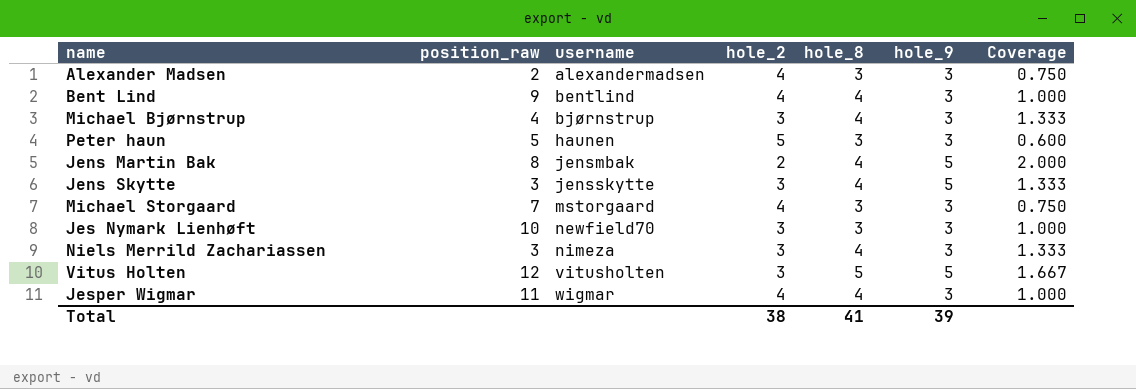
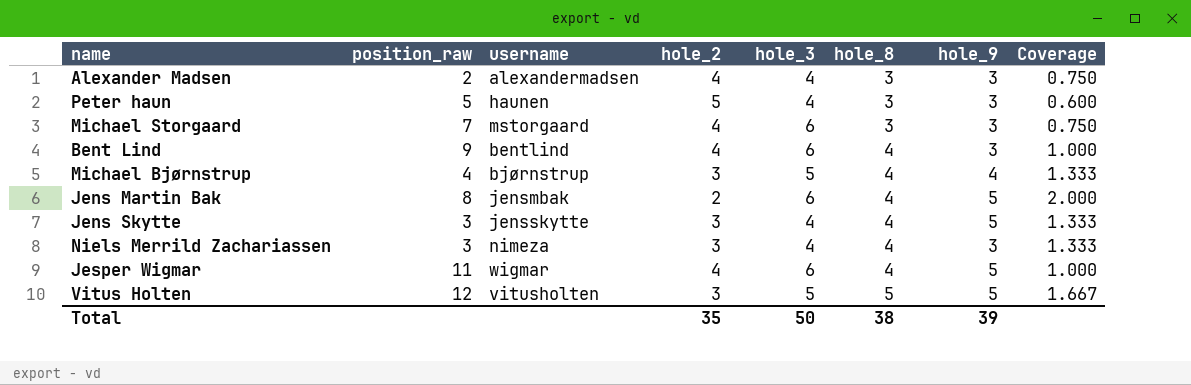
row order: username ascending -> hole_8 ascending
column hole_3 | position: none -> 5
row Jes Nymark Lienhøft: 10 | newfield70 | 3 | 3 | 3 | 1.000 -> none
Michael Bjørnstrup | hole_9: 3 -> 4
Jesper Wigmar | hole_9: 3 -> 5
Total | hole_2: 38 -> 35
Total | hole_8: 41 -> 38

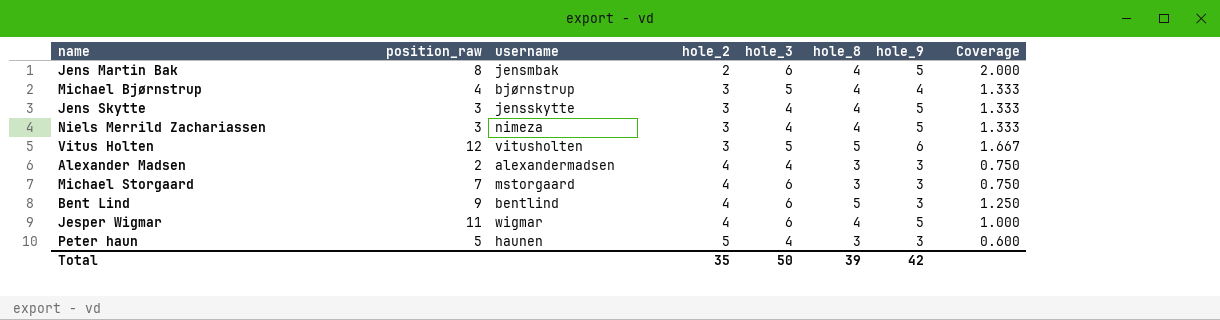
row order: hole_8 ascending -> hole_2 ascending
Niels Merrild Zachariassen | hole_9: 3 -> 5
Vitus Holten | hole_9: 5 -> 6
Bent Lind | hole_8: 4 -> 5
Bent Lind | Coverage: 1.000 -> 1.250
Total | hole_8: 38 -> 39
Total | hole_9: 39 -> 42

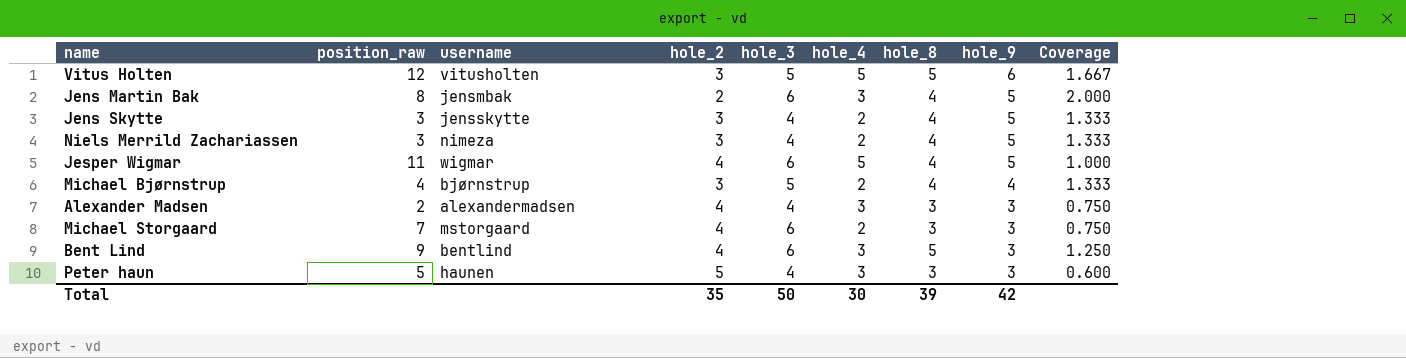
row order: hole_2 ascending -> hole_9 descending
column hole_4 | position: none -> 6

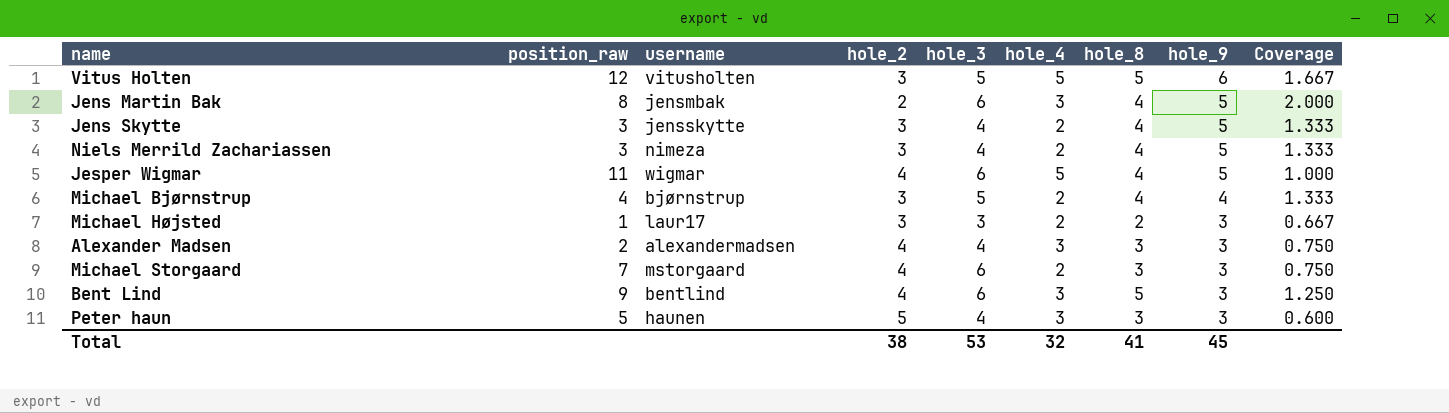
row Michael Højsted: none -> 1 | laur17 | 3 | 3 | 2 | 2 | 3 | 0.667
Total | hole_2: 35 -> 38
Total | hole_3: 50 -> 53
Total | hole_4: 30 -> 32
Total | hole_8: 39 -> 41
Total | hole_9: 42 -> 45

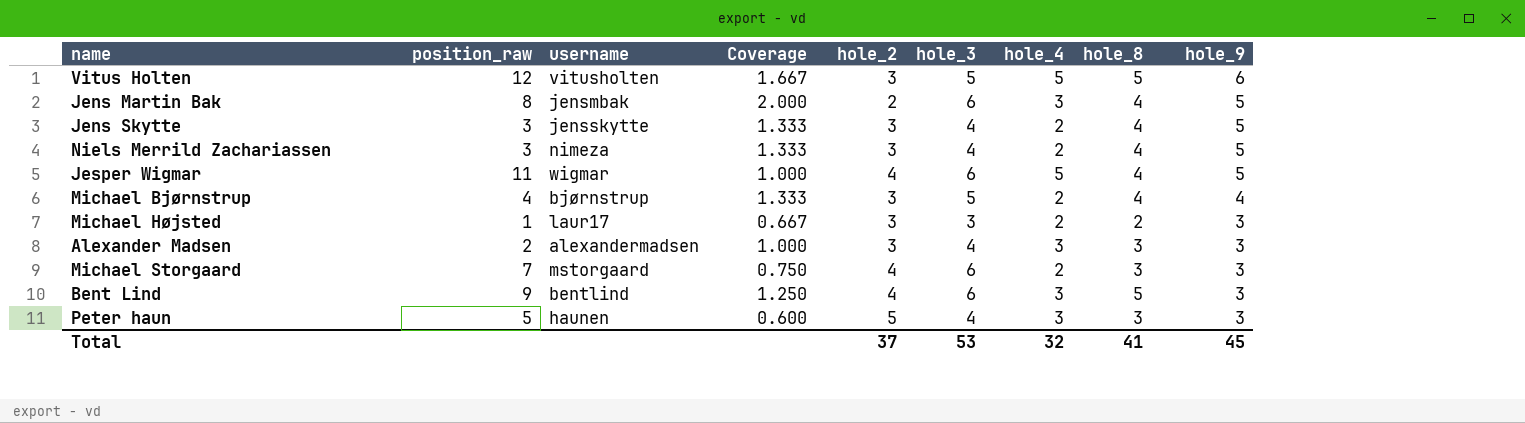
column Coverage | position: 9 -> 4
Alexander Madsen | Coverage: 0.750 -> 1.000
Alexander Madsen | hole_2: 4 -> 3
Total | hole_2: 38 -> 37

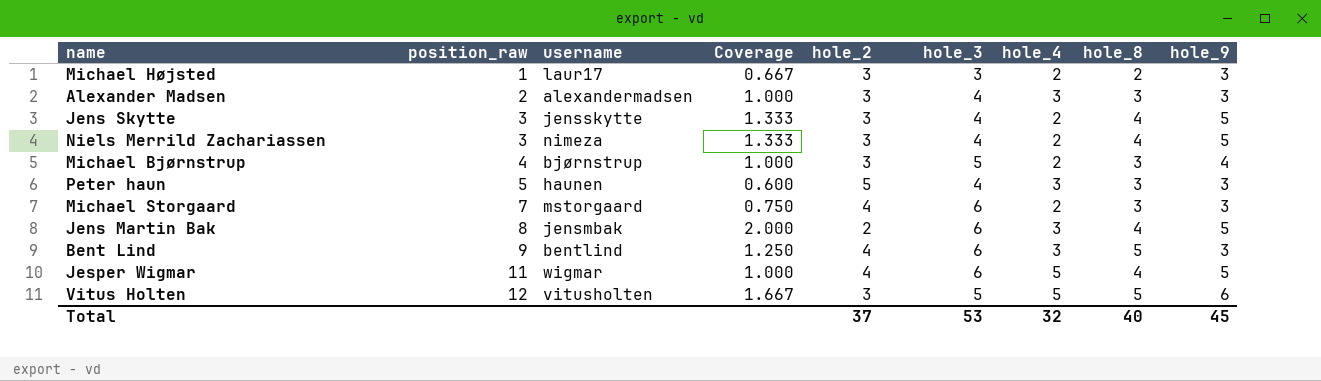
row order: hole_9 descending -> position_raw ascending
Michael Bjørnstrup | Coverage: 1.333 -> 1.000
Michael Bjørnstrup | hole_8: 4 -> 3
Total | hole_8: 41 -> 40

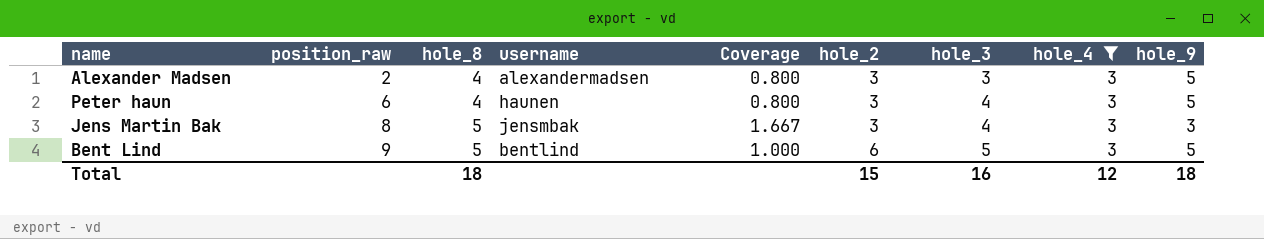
filter: none -> hole_4 = 3
column hole_8 | position: 8 -> 3
column Coverage | formula: [hole_8] / [hole_2] -> [hole_8] / [hole_9]
Alexander Madsen | hole_8: 3 -> 4
Alexander Madsen | hole_3: 4 -> 3
Alexander Madsen | hole_9: 3 -> 5
Peter haun | position_raw: 5 -> 6
Peter haun | hole_8: 3 -> 4
Peter haun | hole_2: 5 -> 3
Peter haun | hole_9: 3 -> 5
Jens Martin Bak | hole_8: 4 -> 5
Jens Martin Bak | hole_2: 2 -> 3
Jens Martin Bak | hole_3: 6 -> 4
Jens Martin Bak | hole_9: 5 -> 3
Bent Lind | hole_2: 4 -> 6
Bent Lind | hole_3: 6 -> 5
Bent Lind | hole_9: 3 -> 5
Total | hole_8: 40 -> 18
Total | hole_2: 37 -> 15
Total | hole_3: 53 -> 16
Total | hole_4: 32 -> 12
Total | hole_9: 45 -> 18

